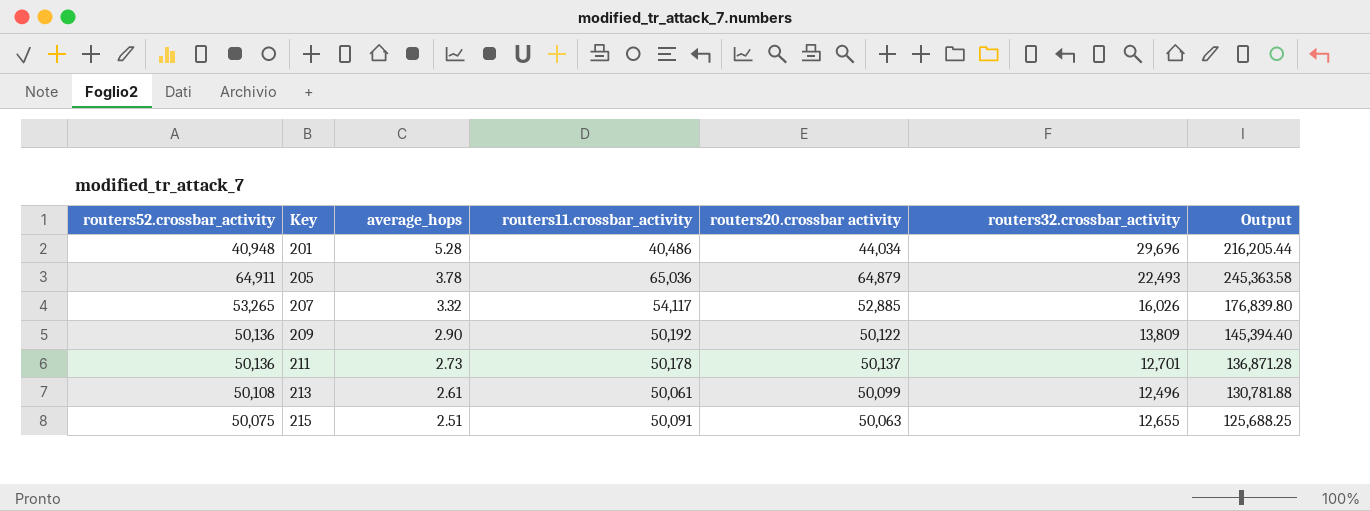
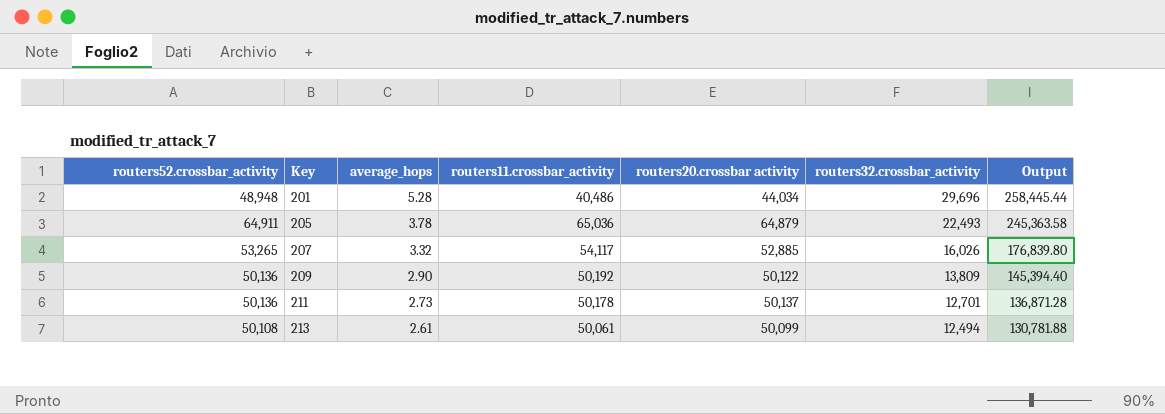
row 215: 50,075 | 2.51 | 50,091 | 50,063 | 12,655 | 125,688.25 -> none
201 | routers52.crossbar_activity: 40,948 -> 48,948
201 | Output: 216,205.44 -> 258,445.44
213 | routers32.crossbar_activity: 12,496 -> 12,494

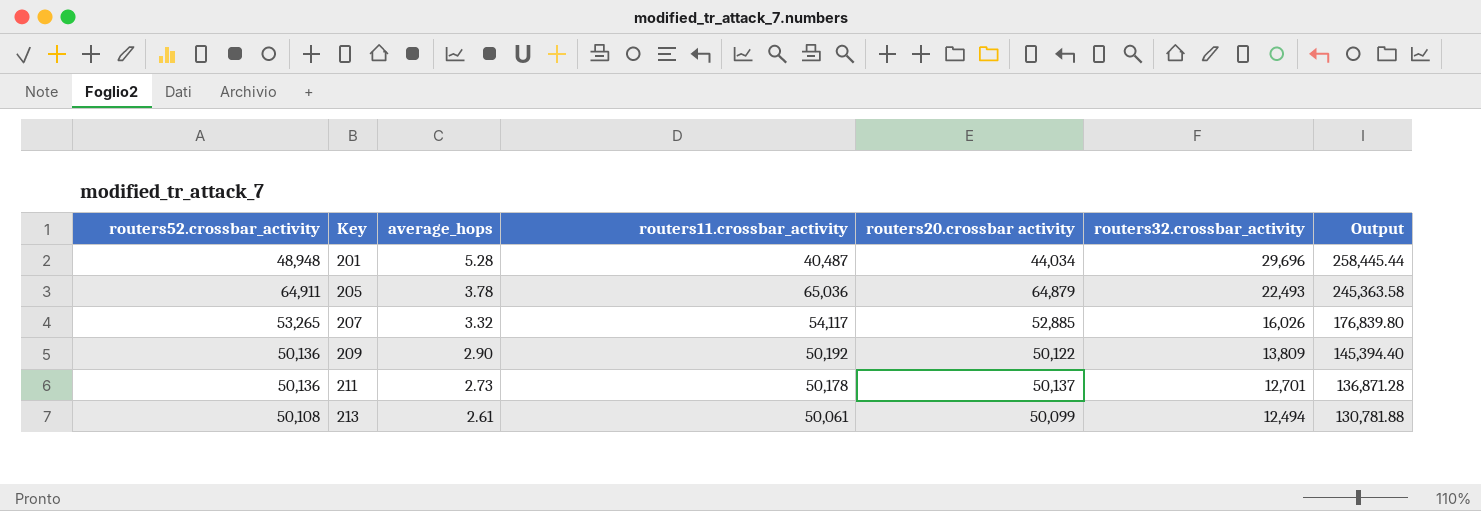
201 | routers11.crossbar_activity: 40,486 -> 40,487

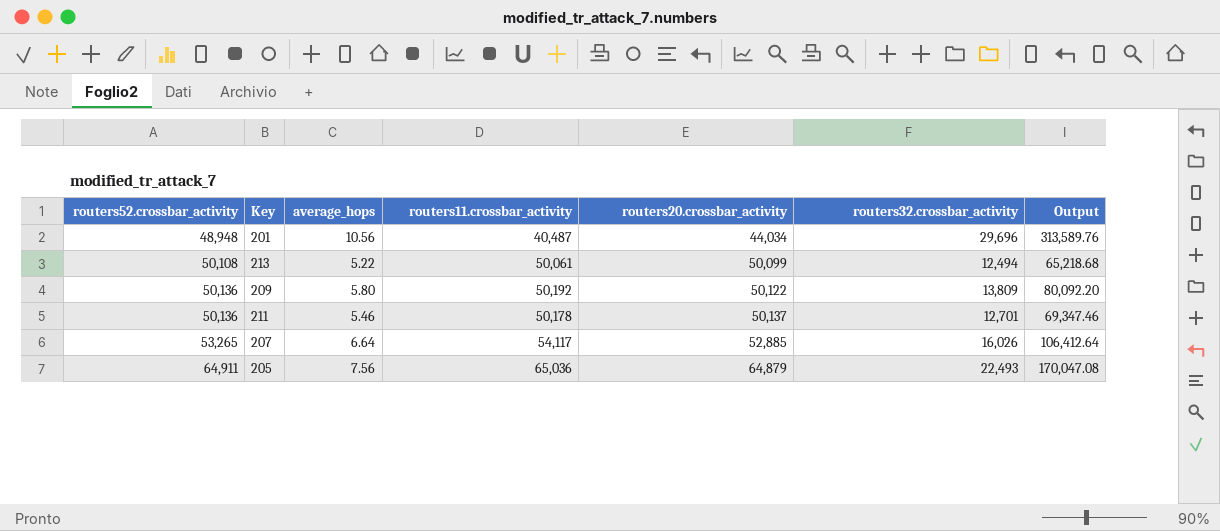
row order: Key ascending -> routers52.crossbar_activity ascending
column name: routers20.crossbar activity -> routers20.crossbar_activity
column Output | formula: [routers52.crossbar_activity] * [average_hops] -> [average_hops] * [routers32.crossbar_activity]
201 | average_hops: 5.28 -> 10.56
213 | average_hops: 2.61 -> 5.22
209 | average_hops: 2.90 -> 5.80
211 | average_hops: 2.73 -> 5.46
207 | average_hops: 3.32 -> 6.64
205 | average_hops: 3.78 -> 7.56

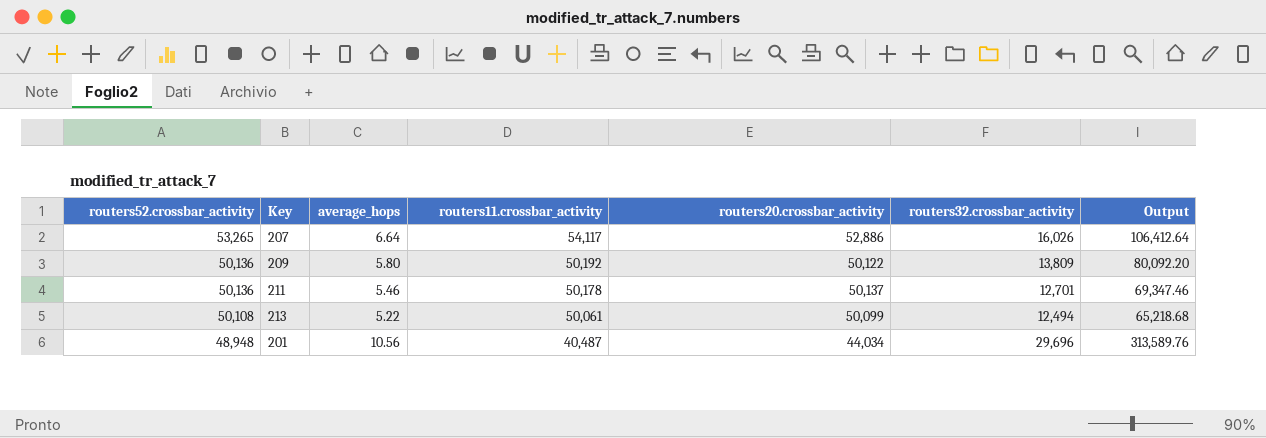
row order: routers52.crossbar_activity ascending -> routers52.crossbar_activity descending
row 205: 64,911 | 7.56 | 65,036 | 64,879 | 22,493 | 170,047.08 -> none
207 | routers20.crossbar_activity: 52,885 -> 52,886

